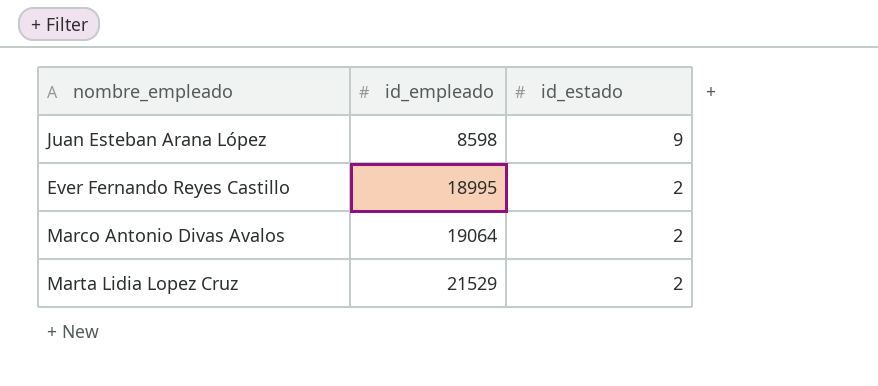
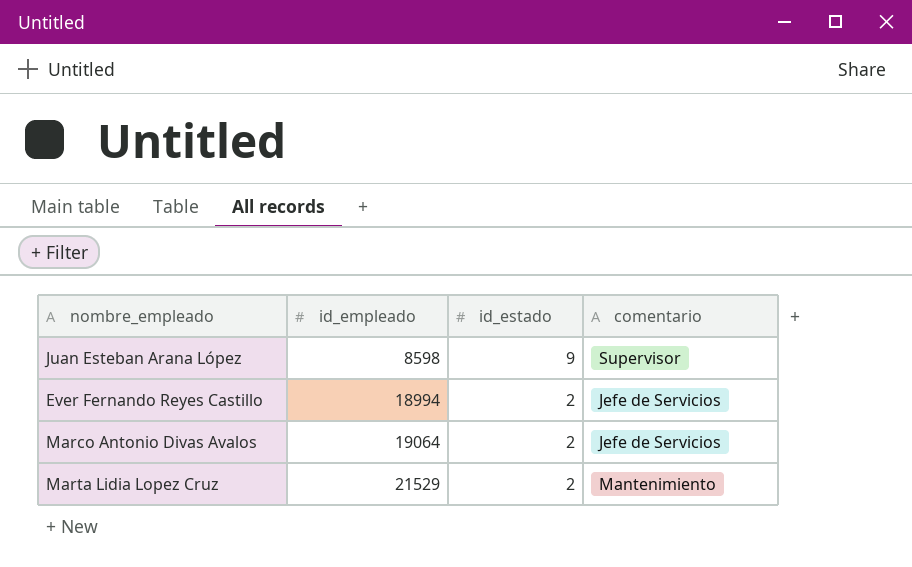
column comentario | position: none -> 4
Ever Fernando Reyes Castillo | id_empleado: 18995 -> 18994

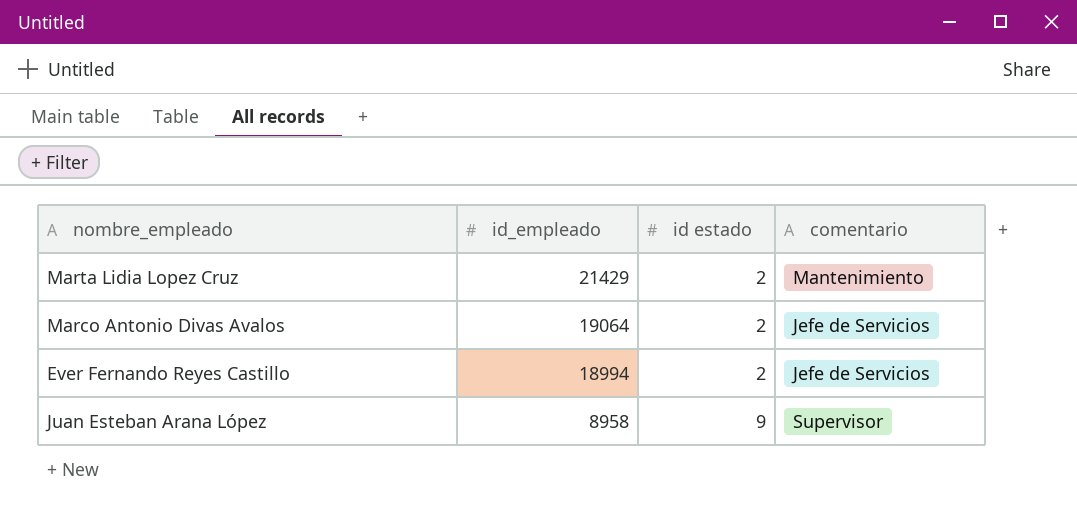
row order: id_empleado ascending -> id_empleado descending
column name: id_estado -> id estado
Marta Lidia Lopez Cruz | id_empleado: 21529 -> 21429
Juan Esteban Arana López | id_empleado: 8598 -> 8958

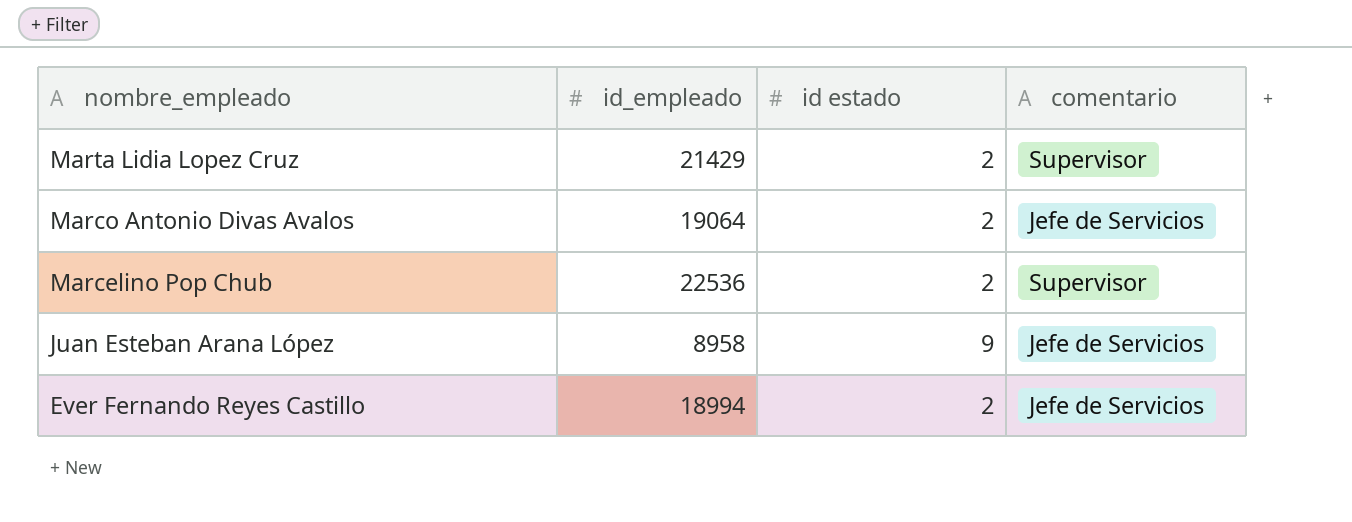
row order: id_empleado descending -> nombre_empleado descending
Marta Lidia Lopez Cruz | comentario: Mantenimiento -> Supervisor
row Marcelino Pop Chub: none -> 22536 | 2 | Supervisor
Juan Esteban Arana López | comentario: Supervisor -> Jefe de Servicios

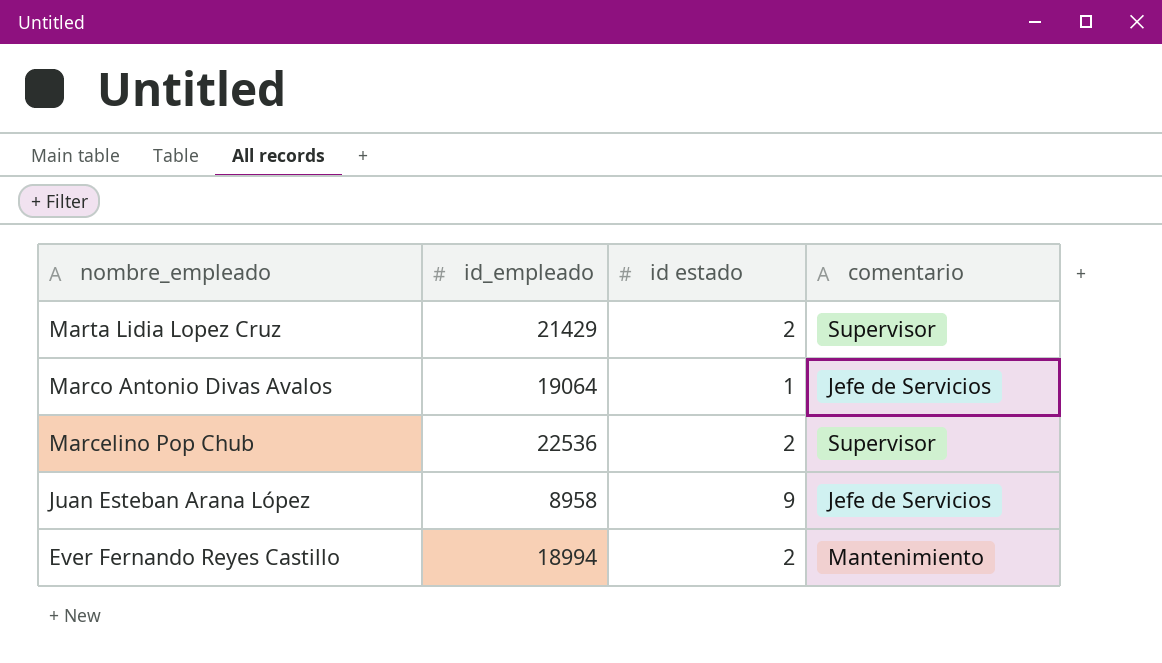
Marco Antonio Divas Avalos | id estado: 2 -> 1
Ever Fernando Reyes Castillo | comentario: Jefe de Servicios -> Mantenimiento

